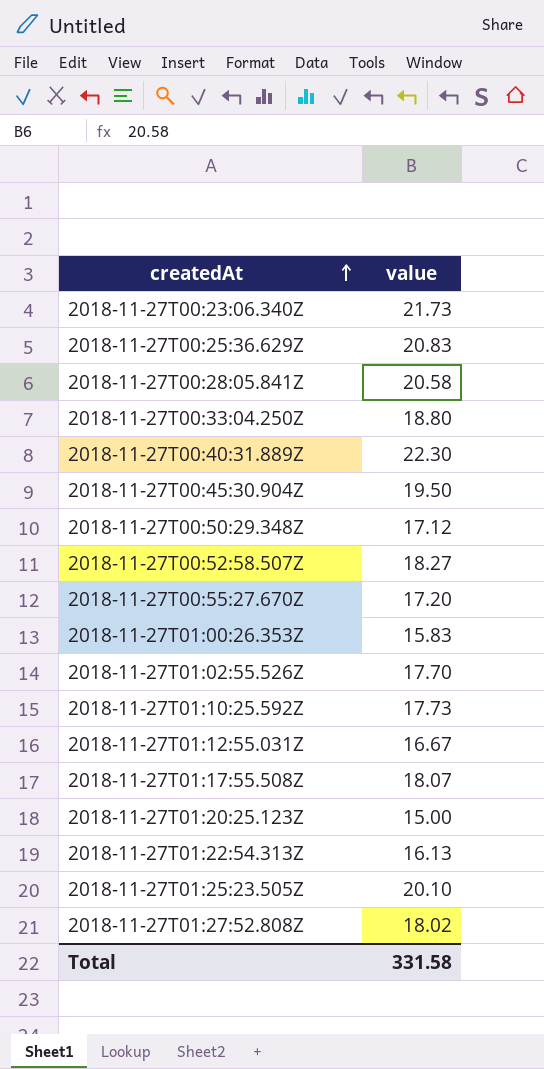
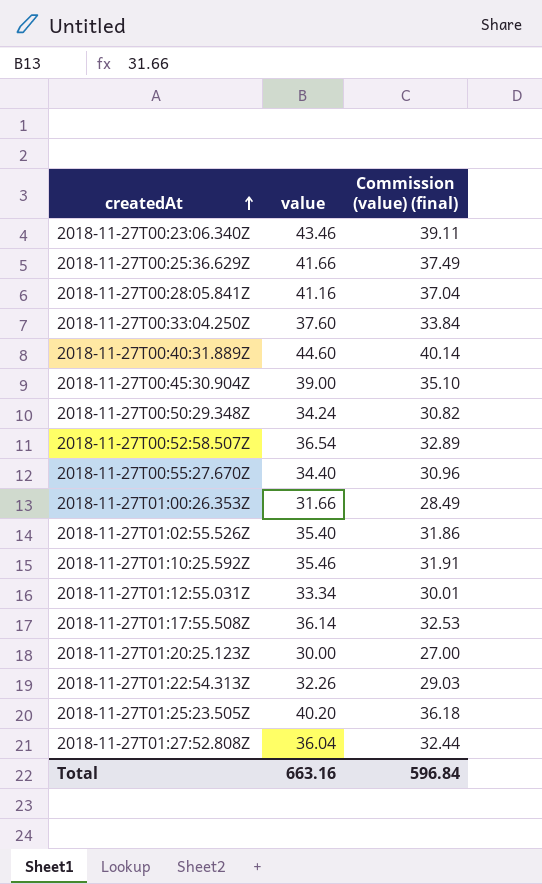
column Commission (value) (final) | formula: none -> [value] * 0.9
2018-11-27T00:23:06.340Z | value: 21.73 -> 43.46
2018-11-27T00:25:36.629Z | value: 20.83 -> 41.66
2018-11-27T00:28:05.841Z | value: 20.58 -> 41.16
2018-11-27T00:33:04.250Z | value: 18.80 -> 37.60
2018-11-27T00:40:31.889Z | value: 22.30 -> 44.60
2018-11-27T00:45:30.904Z | value: 19.50 -> 39.00
2018-11-27T00:50:29.348Z | value: 17.12 -> 34.24
2018-11-27T00:52:58.507Z | value: 18.27 -> 36.54
2018-11-27T00:55:27.670Z | value: 17.20 -> 34.40
2018-11-27T01:00:26.353Z | value: 15.83 -> 31.66
2018-11-27T01:02:55.526Z | value: 17.70 -> 35.40
2018-11-27T01:10:25.592Z | value: 17.73 -> 35.46
2018-11-27T01:12:55.031Z | value: 16.67 -> 33.34
2018-11-27T01:17:55.508Z | value: 18.07 -> 36.14
2018-11-27T01:20:25.123Z | value: 15.00 -> 30.00
2018-11-27T01:22:54.313Z | value: 16.13 -> 32.26
2018-11-27T01:25:23.505Z | value: 20.10 -> 40.20
2018-11-27T01:27:52.808Z | value: 18.02 -> 36.04
Total | value: 331.58 -> 663.16

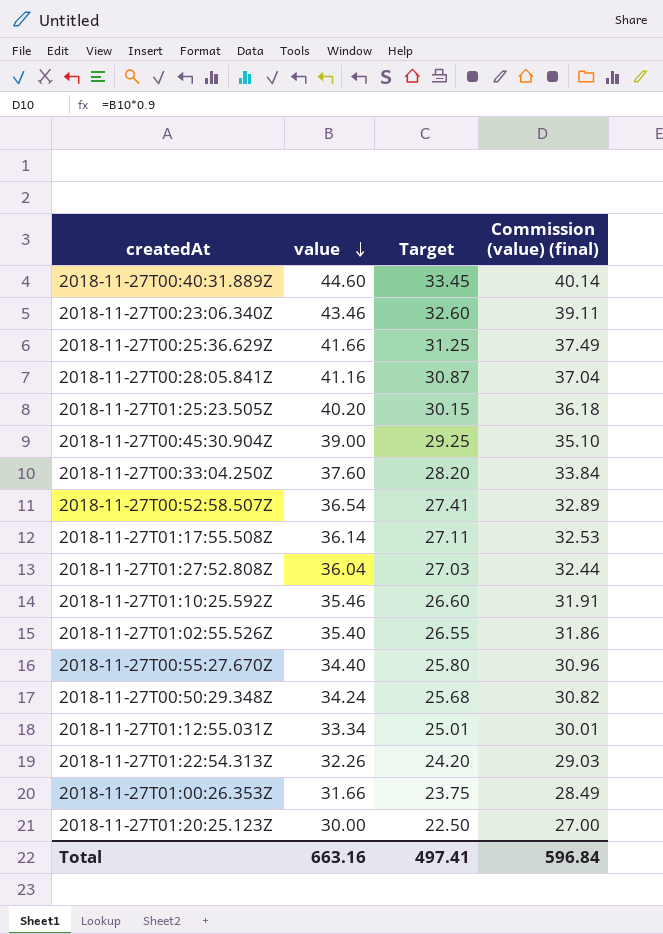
row order: createdAt ascending -> value descending
column Target | formula: none -> [value] * 0.75

